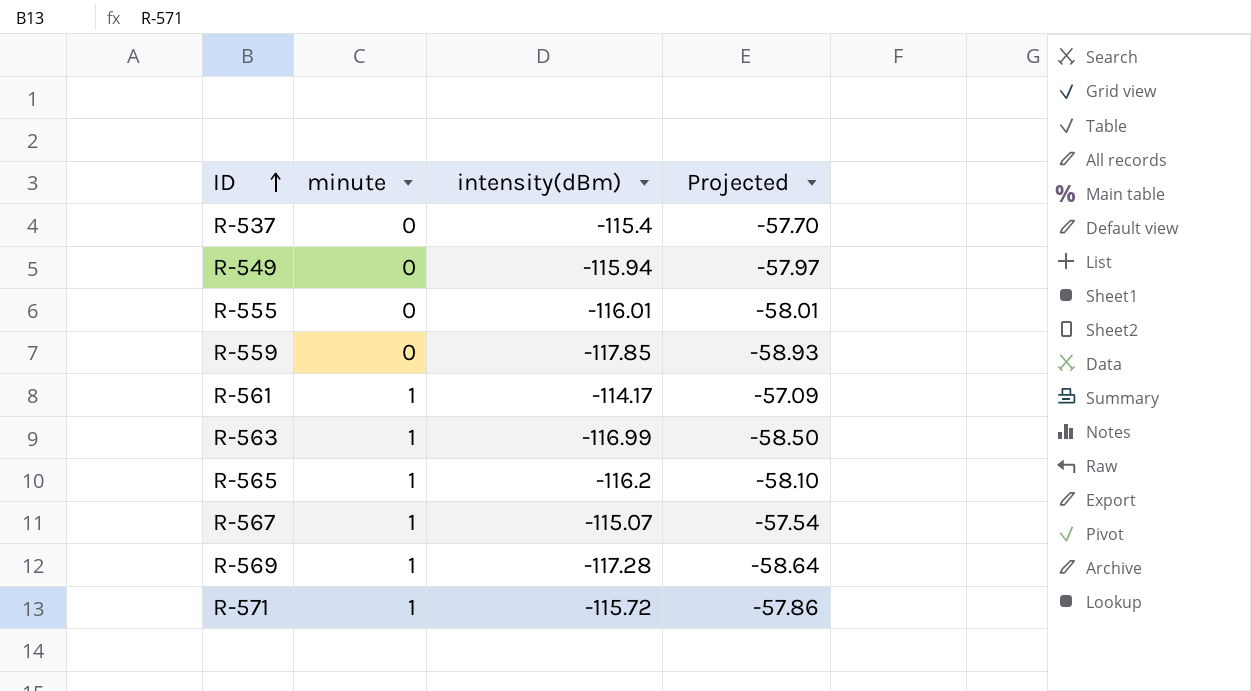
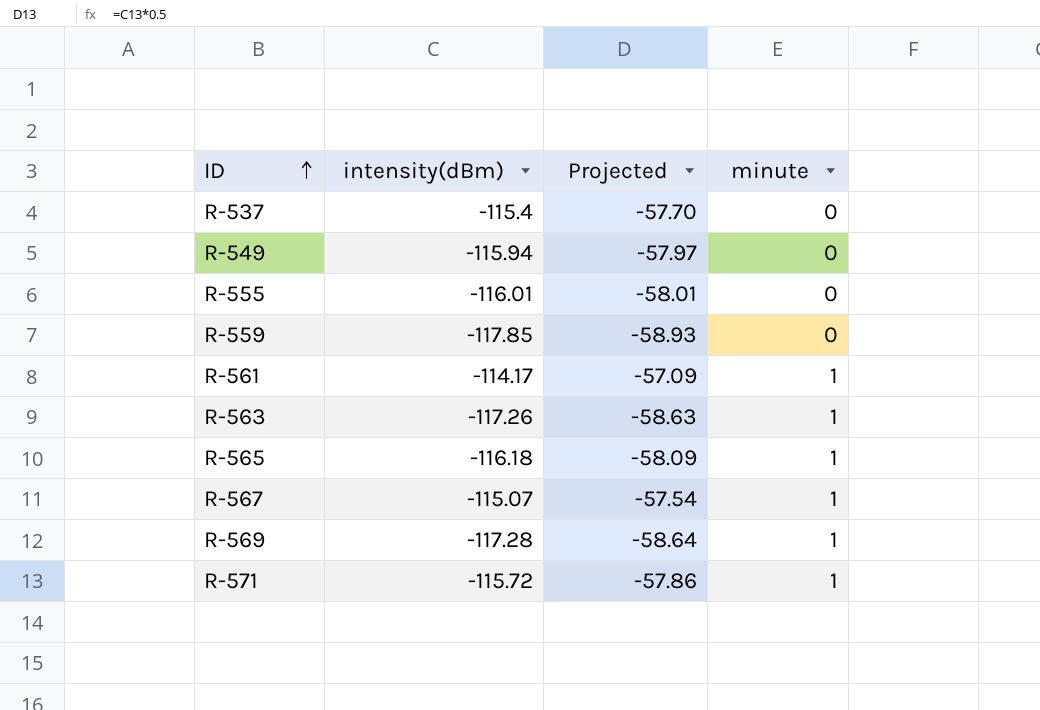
column minute | position: 2 -> 4
R-563 | intensity(dBm): -116.99 -> -117.26
R-563 | Projected: -58.50 -> -58.63
R-565 | intensity(dBm): -116.2 -> -116.18
R-565 | Projected: -58.10 -> -58.09

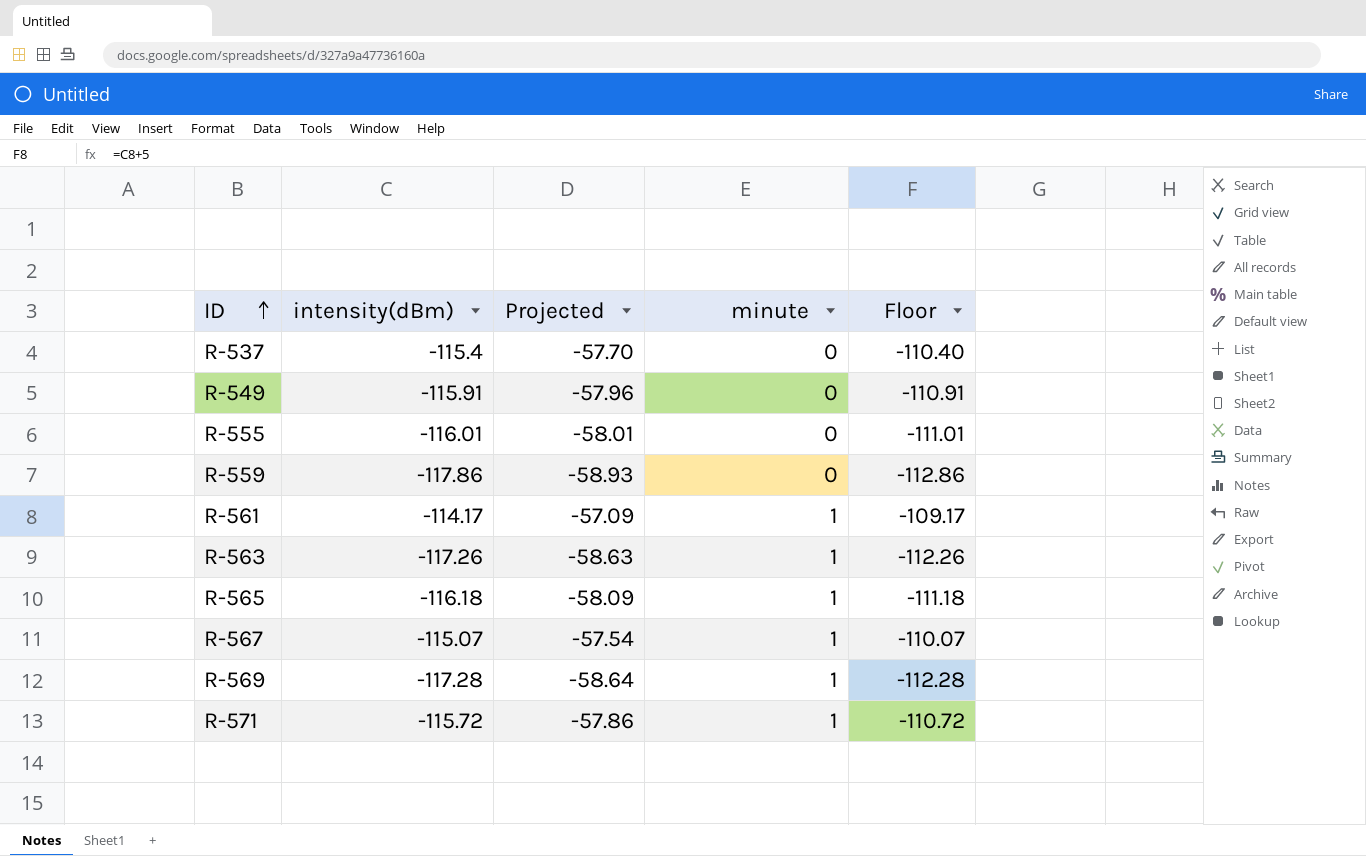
column Floor | formula: none -> [intensity(dBm)] + 5
R-549 | intensity(dBm): -115.94 -> -115.91
R-549 | Projected: -57.97 -> -57.96
R-559 | intensity(dBm): -117.85 -> -117.86

